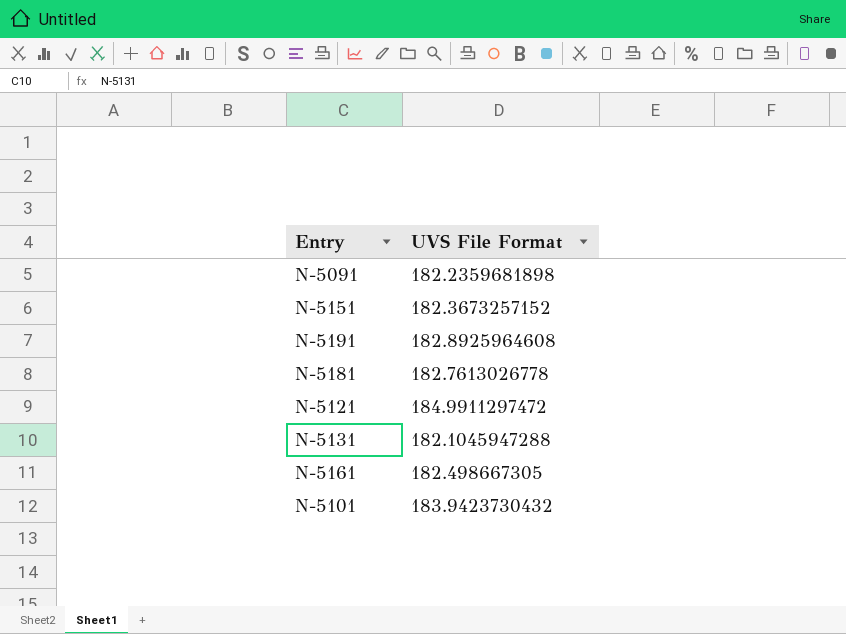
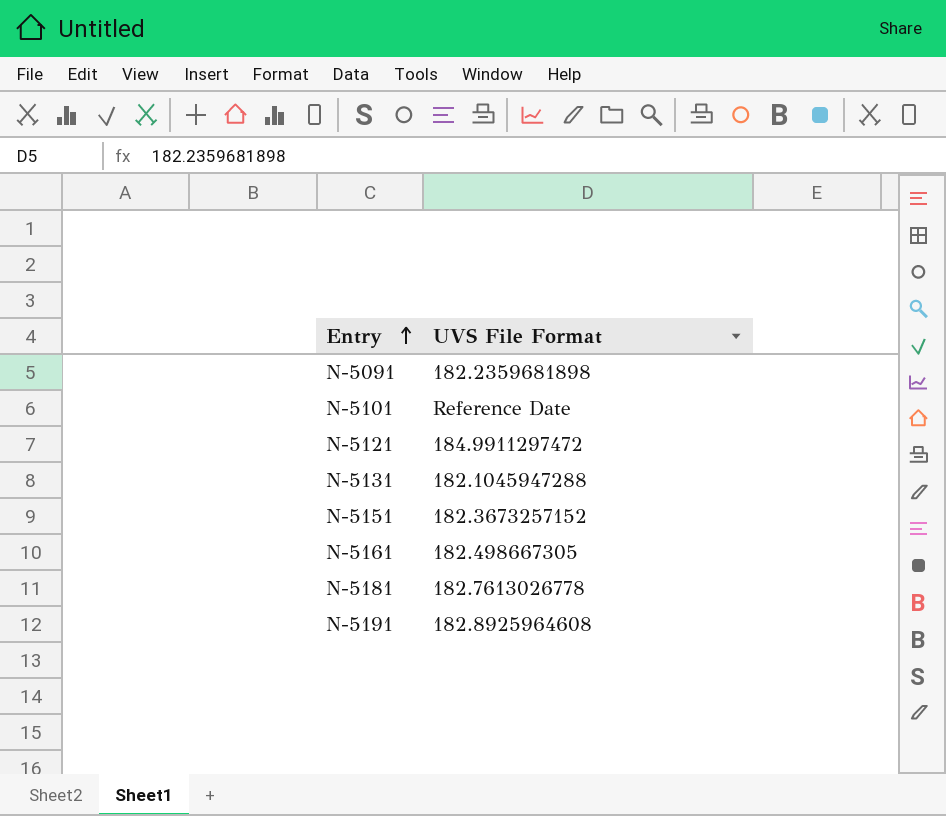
row order: none -> Entry ascending
N-5101 | UVS File Format: 183.9423730432 -> Reference Date

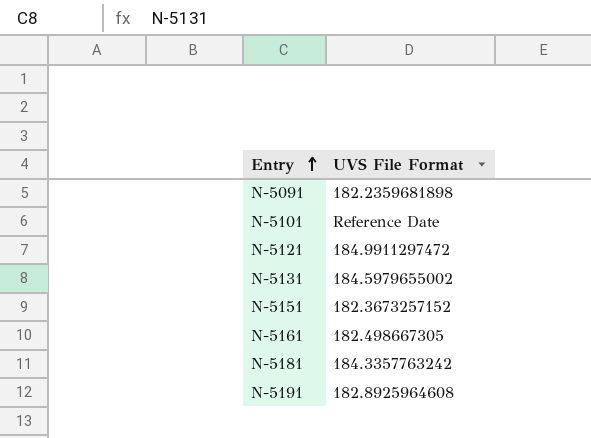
N-5131 | UVS File Format: 182.1045947288 -> 184.5979655002
N-5181 | UVS File Format: 182.7613026778 -> 184.3357763242

